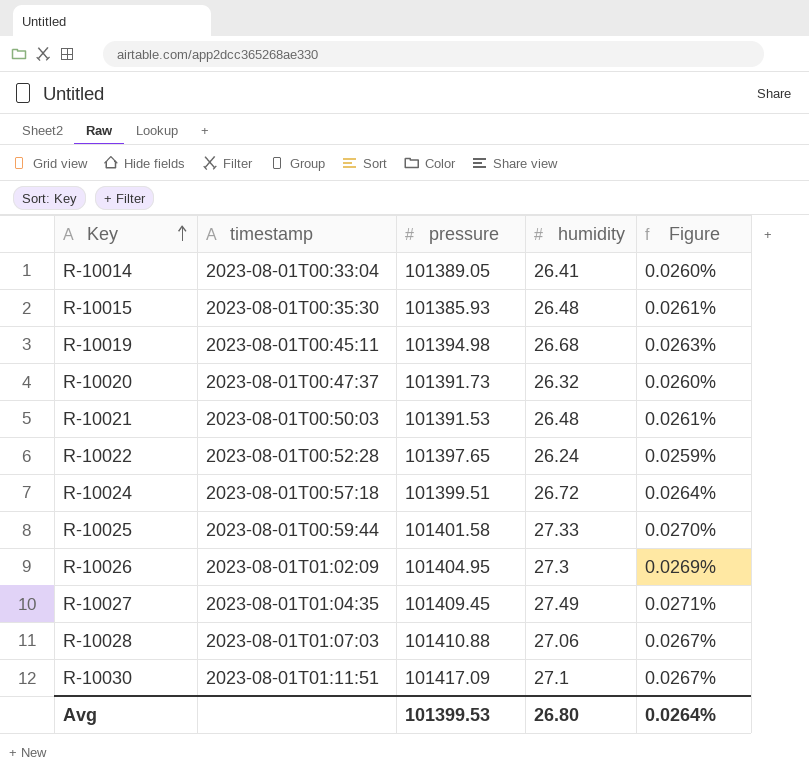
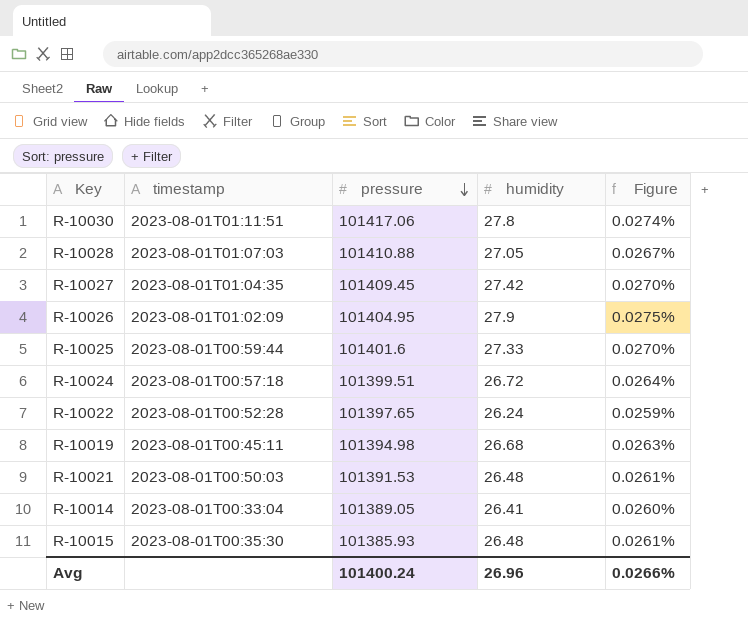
row order: Key ascending -> pressure descending
row R-10020: 2023-08-01T00:47:37 | 101391.73 | 26.32 | 0.0260% -> none
R-10030 | pressure: 101417.09 -> 101417.06
R-10030 | humidity: 27.1 -> 27.8
R-10030 | Figure: 0.0267% -> 0.0274%
R-10028 | humidity: 27.06 -> 27.05
R-10027 | humidity: 27.49 -> 27.42
R-10027 | Figure: 0.0271% -> 0.0270%
R-10026 | humidity: 27.3 -> 27.9
R-10026 | Figure: 0.0269% -> 0.0275%
R-10025 | pressure: 101401.58 -> 101401.6
Avg | pressure: 101399.53 -> 101400.24
Avg | humidity: 26.80 -> 26.96
Avg | Figure: 0.0264% -> 0.0266%

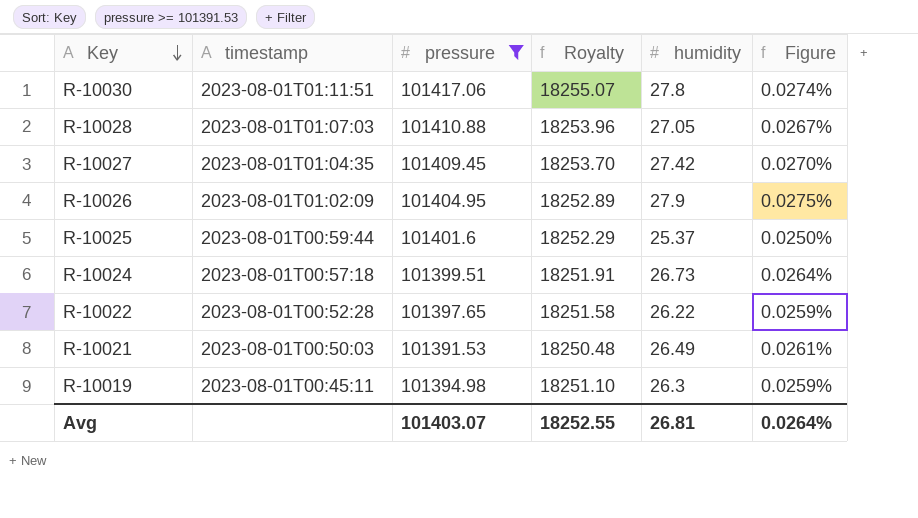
filter: none -> pressure >= 101391.53
row order: pressure descending -> Key descending
column Royalty | formula: none -> [pressure] * 0.18
R-10025 | humidity: 27.33 -> 25.37
R-10025 | Figure: 0.0270% -> 0.0250%
R-10024 | humidity: 26.72 -> 26.73
R-10022 | humidity: 26.24 -> 26.22
R-10021 | humidity: 26.48 -> 26.49
R-10019 | humidity: 26.68 -> 26.3
R-10019 | Figure: 0.0263% -> 0.0259%
Avg | pressure: 101400.24 -> 101403.07
Avg | humidity: 26.96 -> 26.81
Avg | Figure: 0.0266% -> 0.0264%

